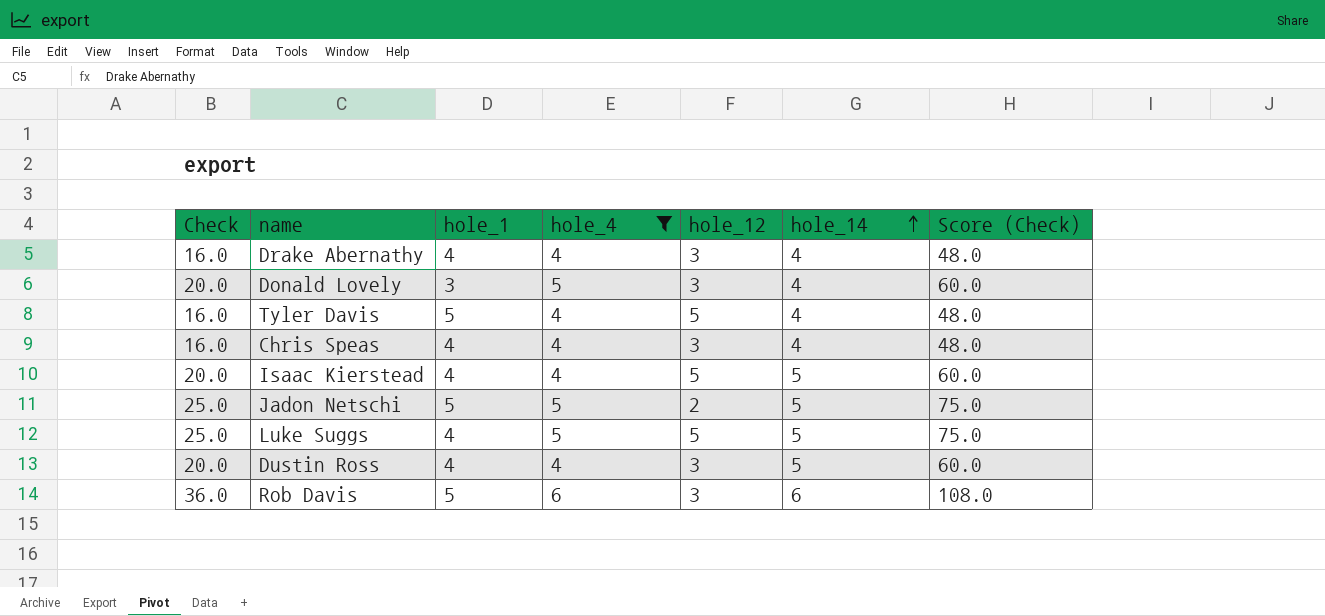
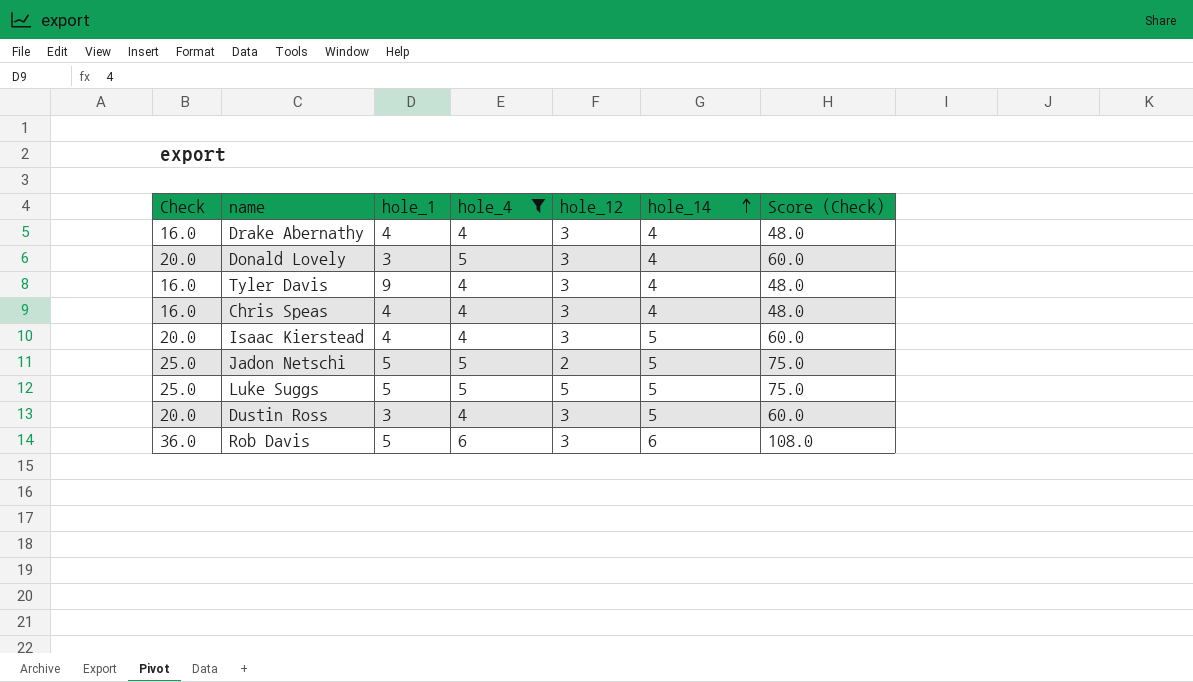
Tyler Davis | hole_1: 5 -> 9
Tyler Davis | hole_12: 5 -> 3
Isaac Kierstead | hole_12: 5 -> 3
Luke Suggs | hole_1: 4 -> 5
Dustin Ross | hole_1: 4 -> 3

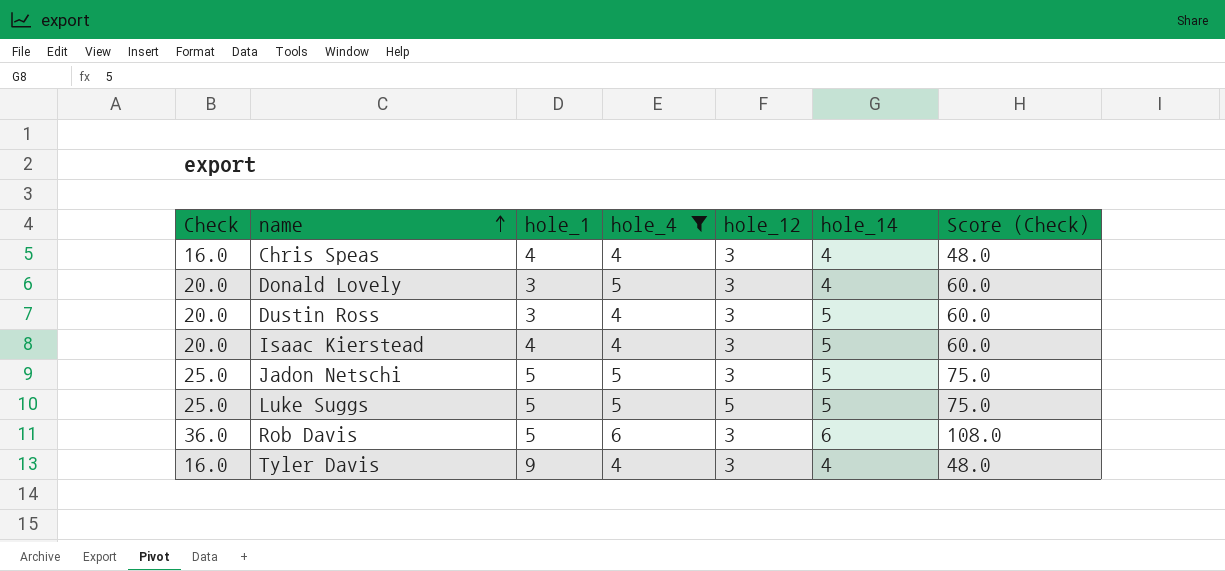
row order: hole_14 ascending -> name ascending
row Drake Abernathy: 16.0 | 4 | 4 | 3 | 4 | 48.0 -> none
Jadon Netschi | hole_12: 2 -> 3

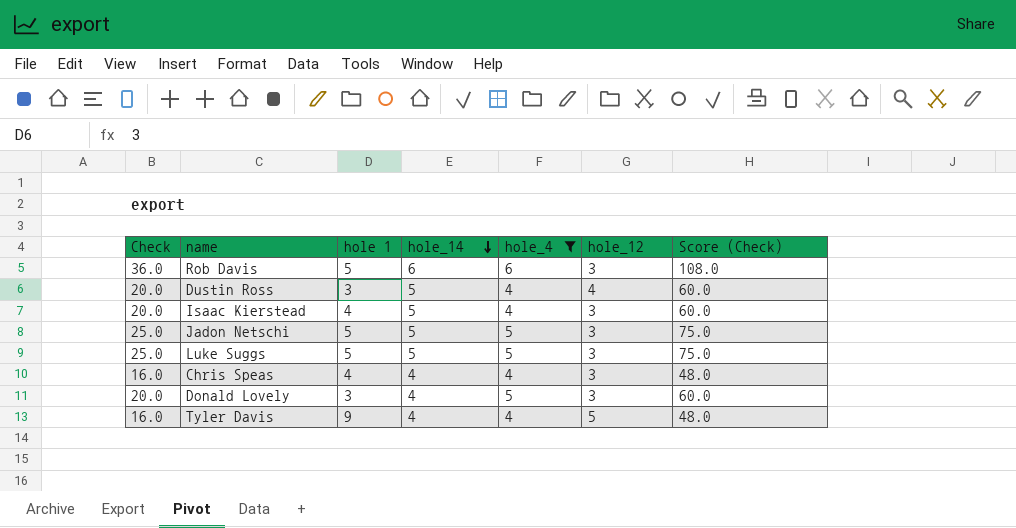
row order: name ascending -> hole_14 descending
column name: hole_1 -> hole 1
column hole_14 | position: 6 -> 4
Dustin Ross | hole_12: 3 -> 4
Luke Suggs | hole_12: 5 -> 3
Tyler Davis | hole_12: 3 -> 5

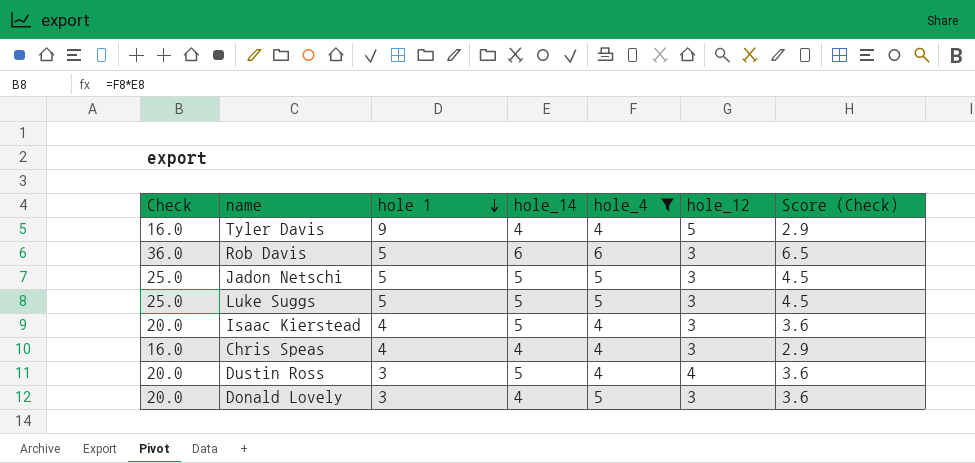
row order: hole_14 descending -> hole 1 descending
column Score (Check) | formula: [Check] * 3 -> [Check] * 0.18

